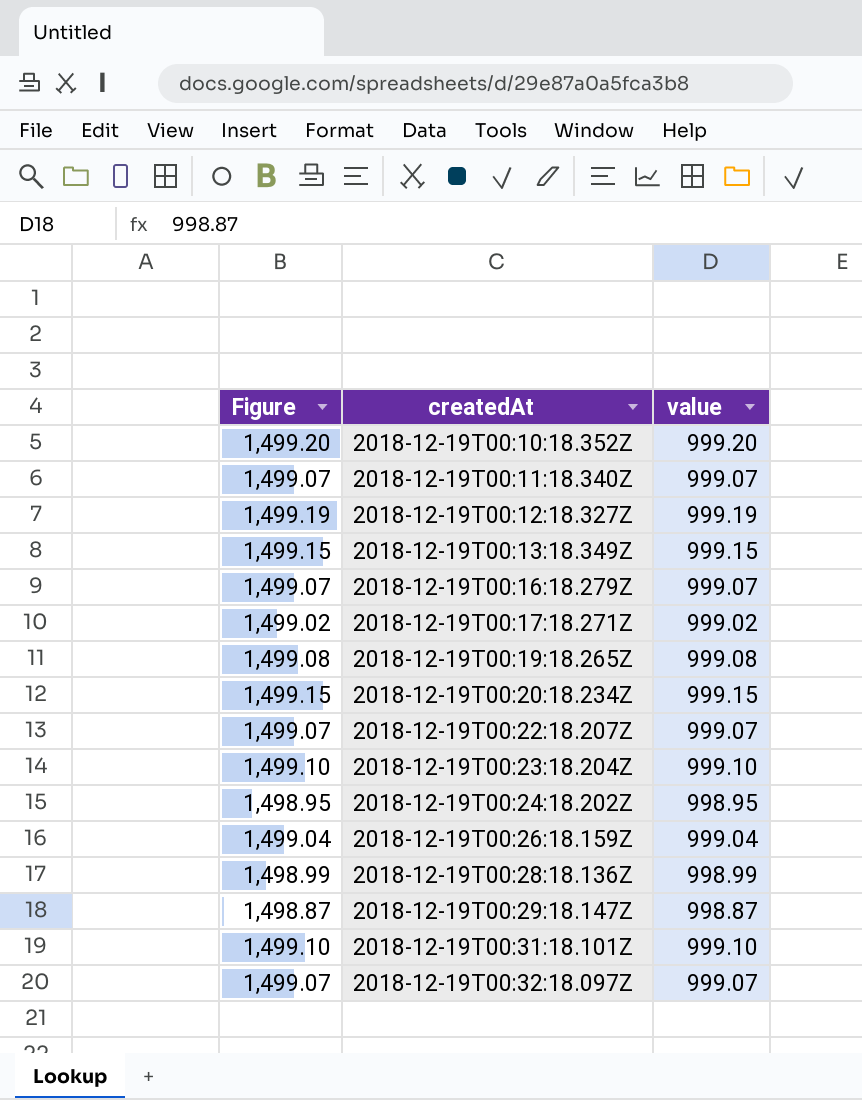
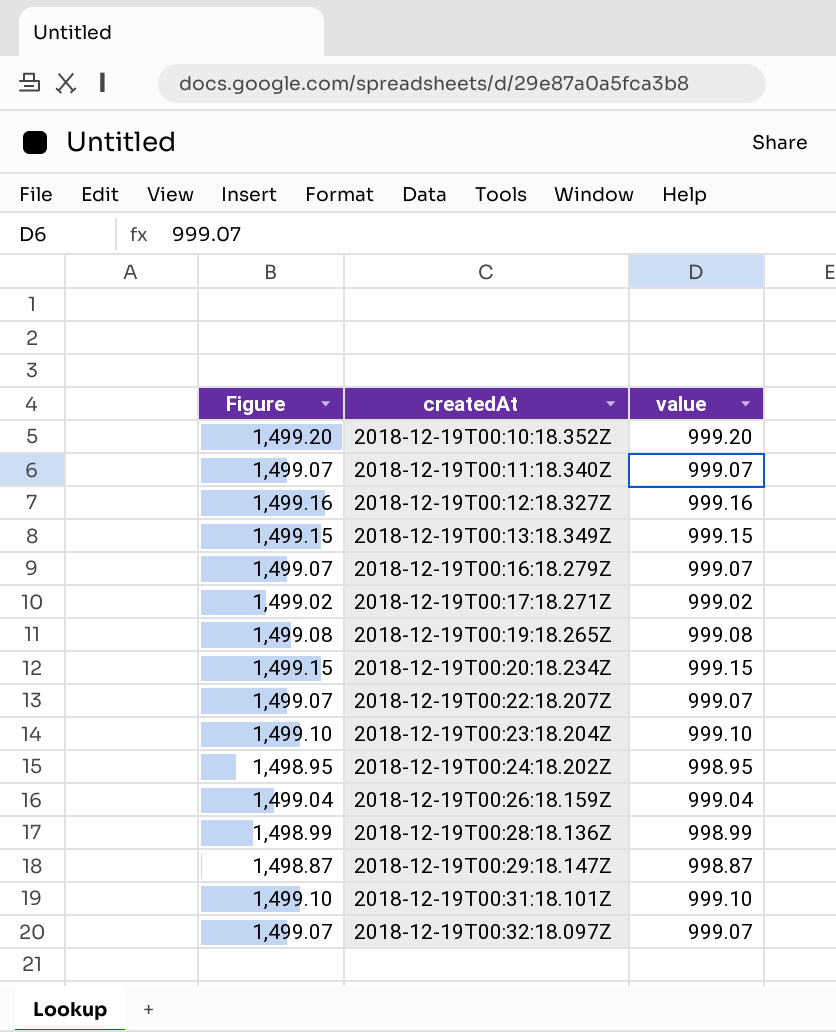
2018-12-19T00:12:18.327Z | Figure: 1,499.19 -> 1,499.16
2018-12-19T00:12:18.327Z | value: 999.19 -> 999.16

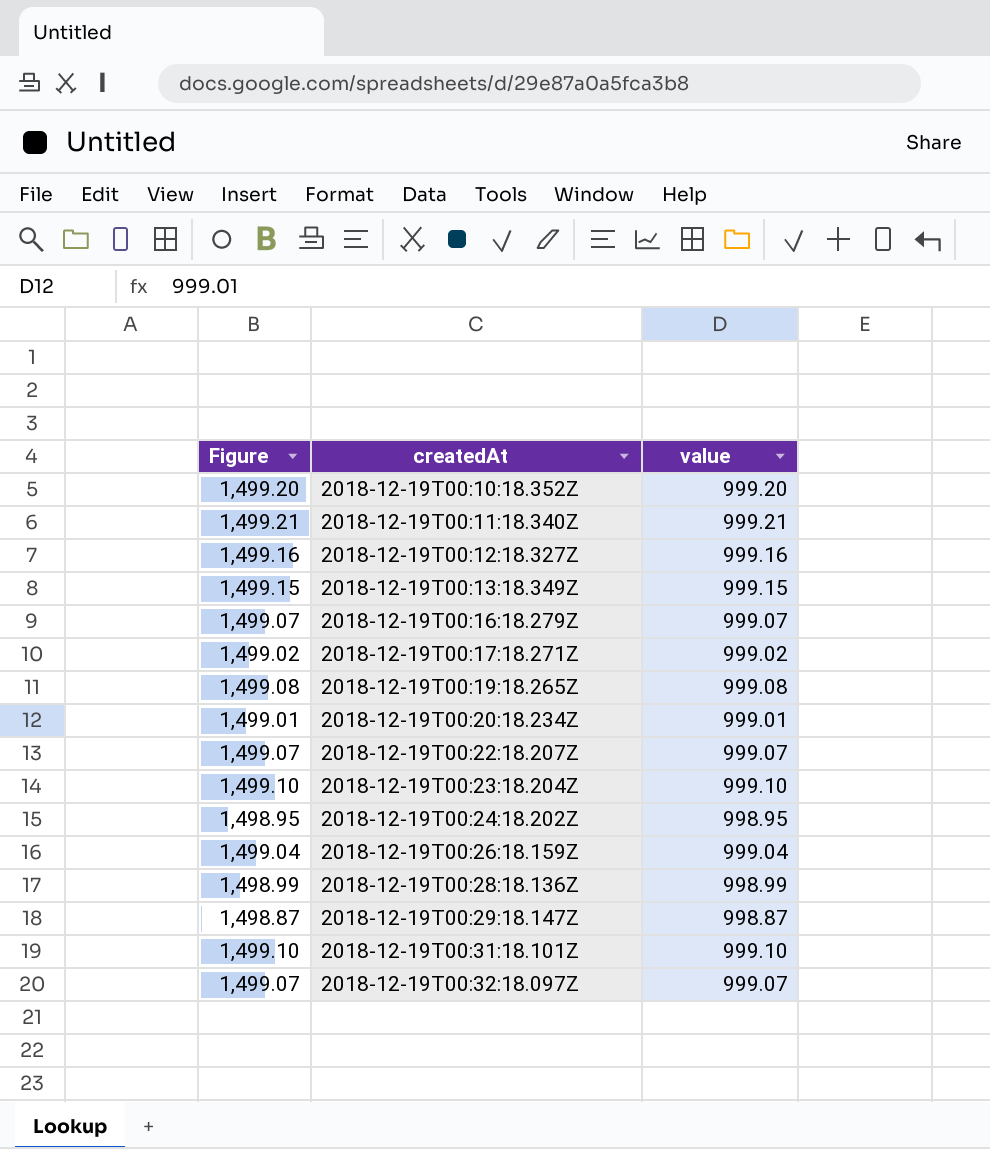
2018-12-19T00:11:18.340Z | Figure: 1,499.07 -> 1,499.21
2018-12-19T00:11:18.340Z | value: 999.07 -> 999.21
2018-12-19T00:20:18.234Z | Figure: 1,499.15 -> 1,499.01
2018-12-19T00:20:18.234Z | value: 999.15 -> 999.01

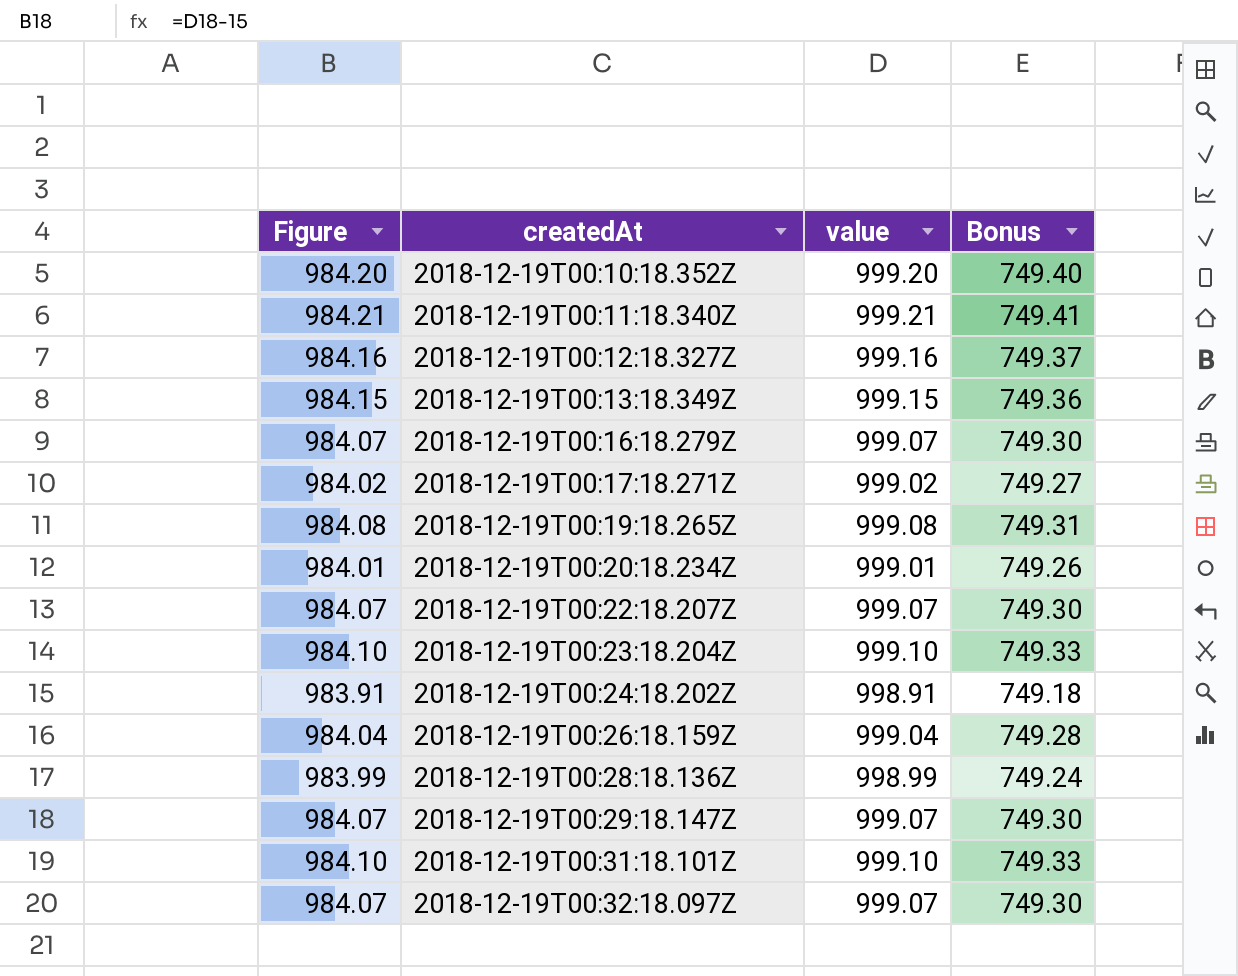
column Figure | formula: [value] + 500 -> [value] - 15
column Bonus | formula: none -> [value] * 0.75
2018-12-19T00:24:18.202Z | value: 998.95 -> 998.91
2018-12-19T00:29:18.147Z | value: 998.87 -> 999.07

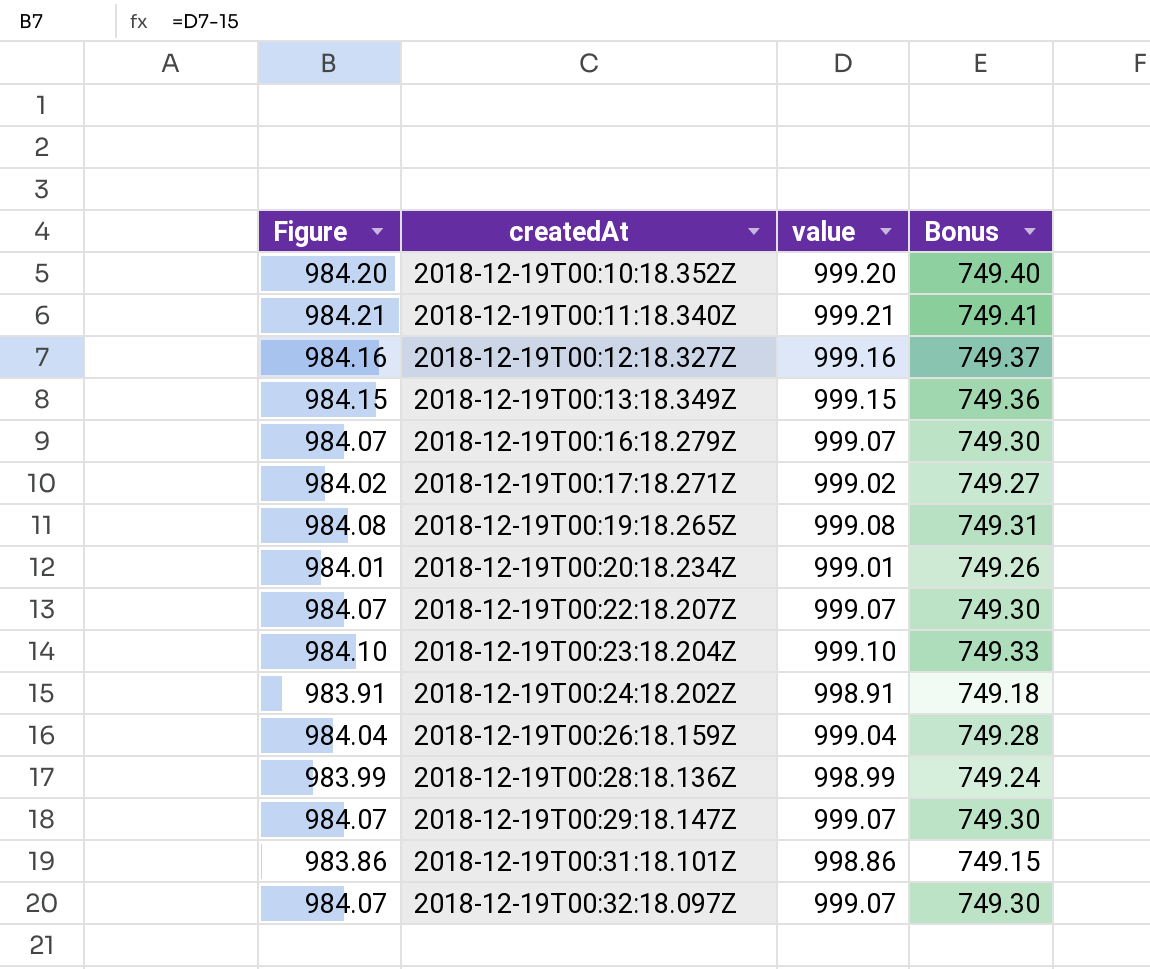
2018-12-19T00:31:18.101Z | Figure: 984.10 -> 983.86
2018-12-19T00:31:18.101Z | value: 999.10 -> 998.86
2018-12-19T00:31:18.101Z | Bonus: 749.33 -> 749.15

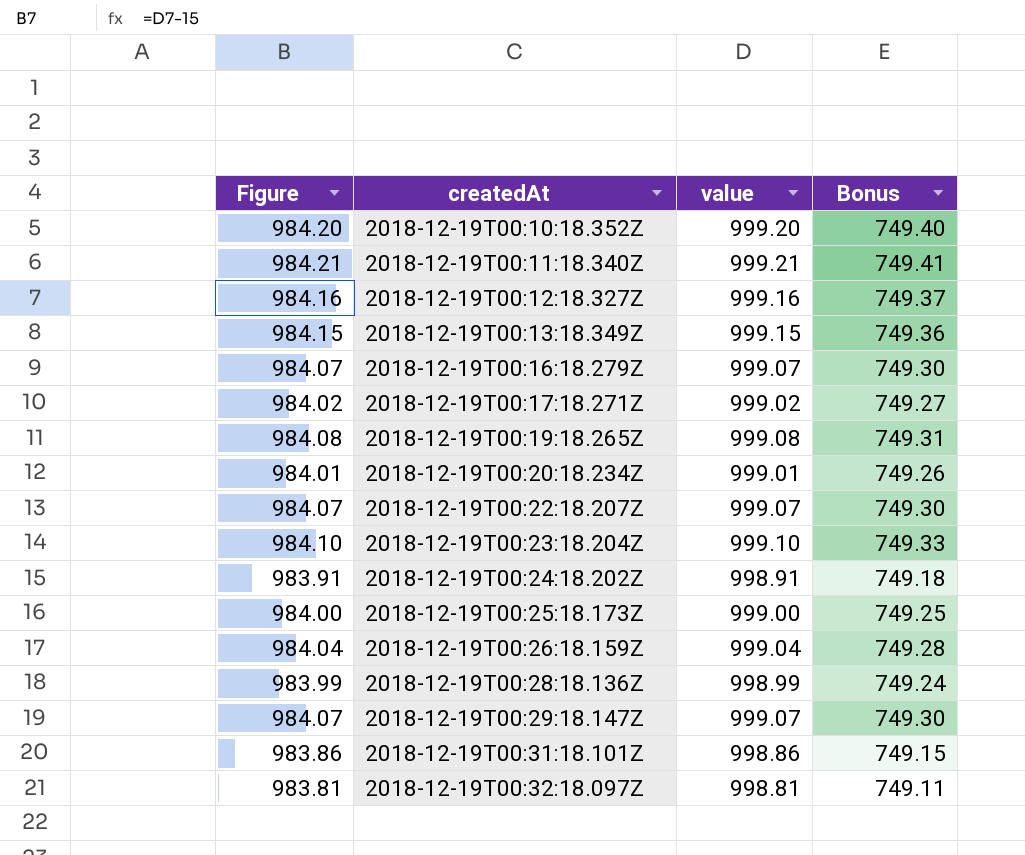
row 2018-12-19T00:25:18.173Z: none -> 984.00 | 999.00 | 749.25
2018-12-19T00:32:18.097Z | Figure: 984.07 -> 983.81
2018-12-19T00:32:18.097Z | value: 999.07 -> 998.81
2018-12-19T00:32:18.097Z | Bonus: 749.30 -> 749.11

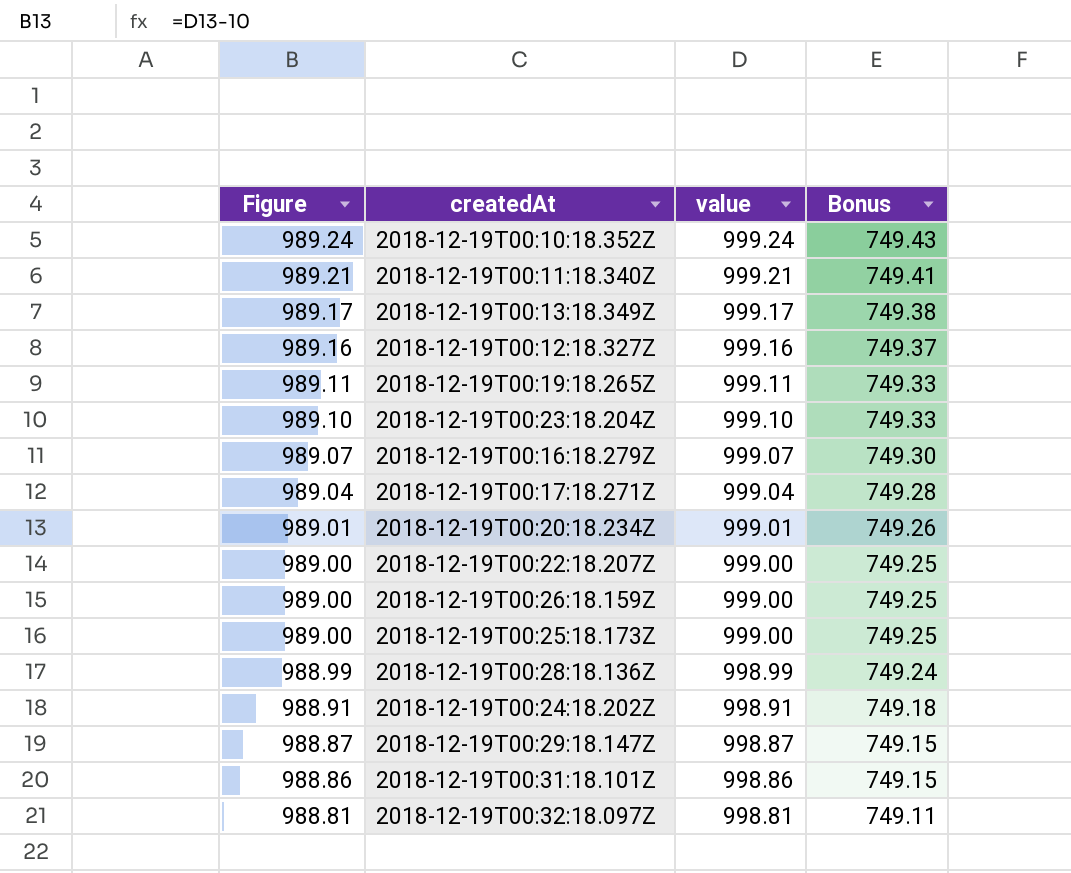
row order: createdAt ascending -> Figure descending
column Figure | formula: [value] - 15 -> [value] - 10
2018-12-19T00:10:18.352Z | value: 999.20 -> 999.24
2018-12-19T00:10:18.352Z | Bonus: 749.40 -> 749.43
2018-12-19T00:13:18.349Z | value: 999.15 -> 999.17
2018-12-19T00:13:18.349Z | Bonus: 749.36 -> 749.38
2018-12-19T00:19:18.265Z | value: 999.08 -> 999.11
2018-12-19T00:19:18.265Z | Bonus: 749.31 -> 749.33
2018-12-19T00:17:18.271Z | value: 999.02 -> 999.04
2018-12-19T00:17:18.271Z | Bonus: 749.27 -> 749.28
2018-12-19T00:22:18.207Z | value: 999.07 -> 999.00
2018-12-19T00:22:18.207Z | Bonus: 749.30 -> 749.25
2018-12-19T00:26:18.159Z | value: 999.04 -> 999.00
2018-12-19T00:26:18.159Z | Bonus: 749.28 -> 749.25
2018-12-19T00:29:18.147Z | value: 999.07 -> 998.87
2018-12-19T00:29:18.147Z | Bonus: 749.30 -> 749.15

